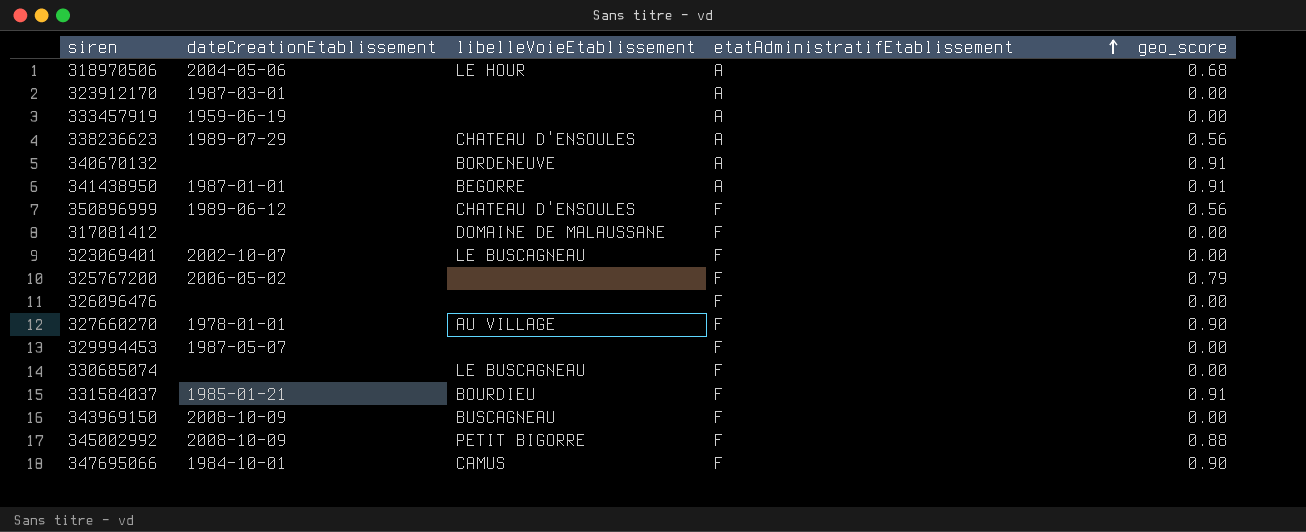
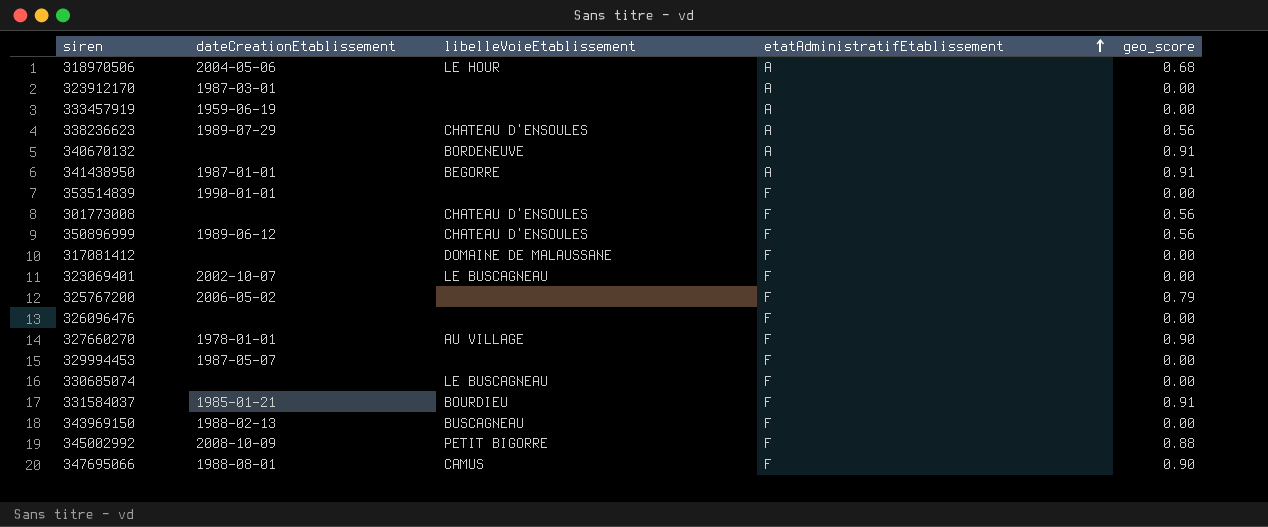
row 353514839: none -> 1990-01-01 | none | F | 0.00
row 301773008: none -> none | CHATEAU D'ENSOULES | F | 0.56
343969150 | dateCreationEtablissement: 2008-10-09 -> 1988-02-13
347695066 | dateCreationEtablissement: 1984-10-01 -> 1988-08-01

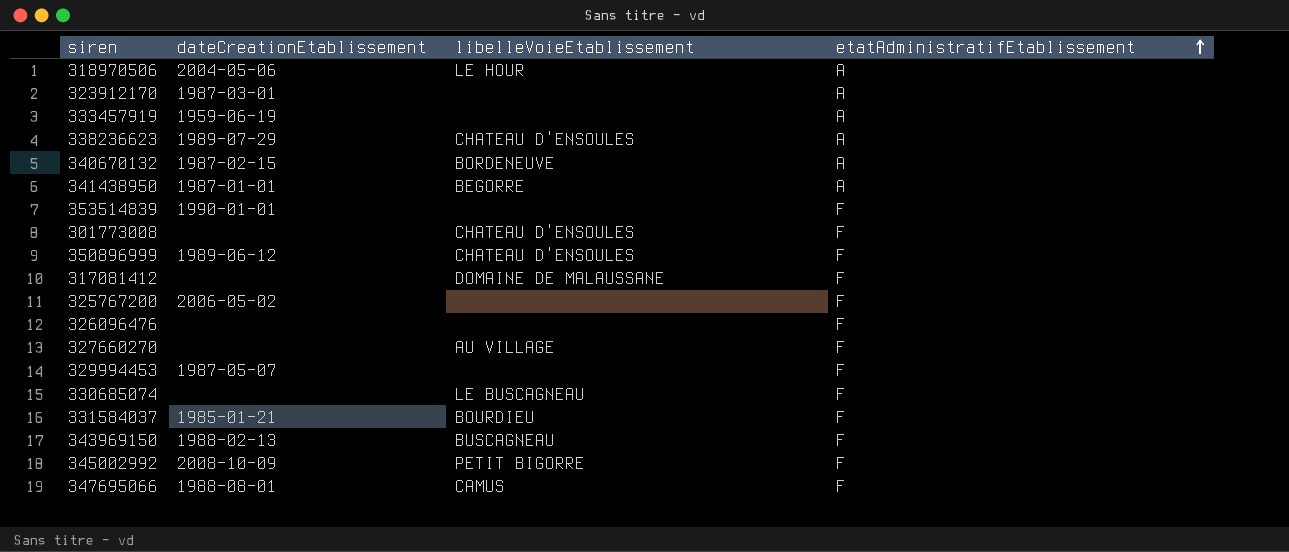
column geo_score | position: 5 -> none
row 323069401: 2002-10-07 | LE BUSCAGNEAU | F | 0.00 -> none
340670132 | dateCreationEtablissement: none -> 1987-02-15
327660270 | dateCreationEtablissement: 1978-01-01 -> none

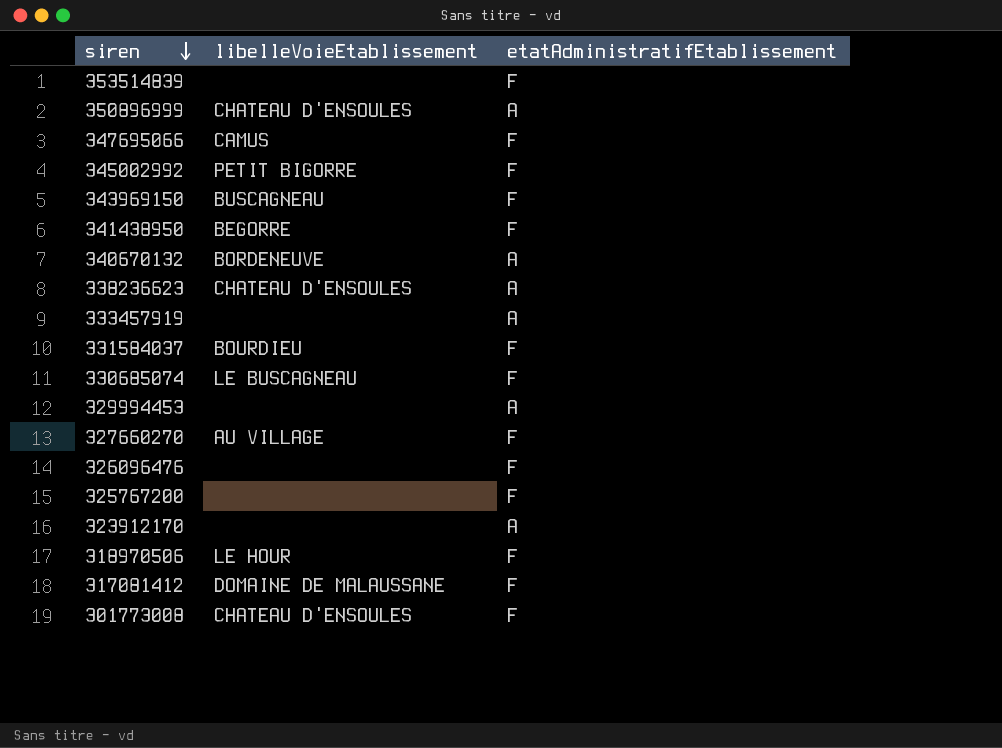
row order: etatAdministratifEtablissement ascending -> siren descending
column dateCreationEtablissement | position: 2 -> none
350896999 | etatAdministratifEtablissement: F -> A
341438950 | etatAdministratifEtablissement: A -> F
329994453 | etatAdministratifEtablissement: F -> A
318970506 | etatAdministratifEtablissement: A -> F

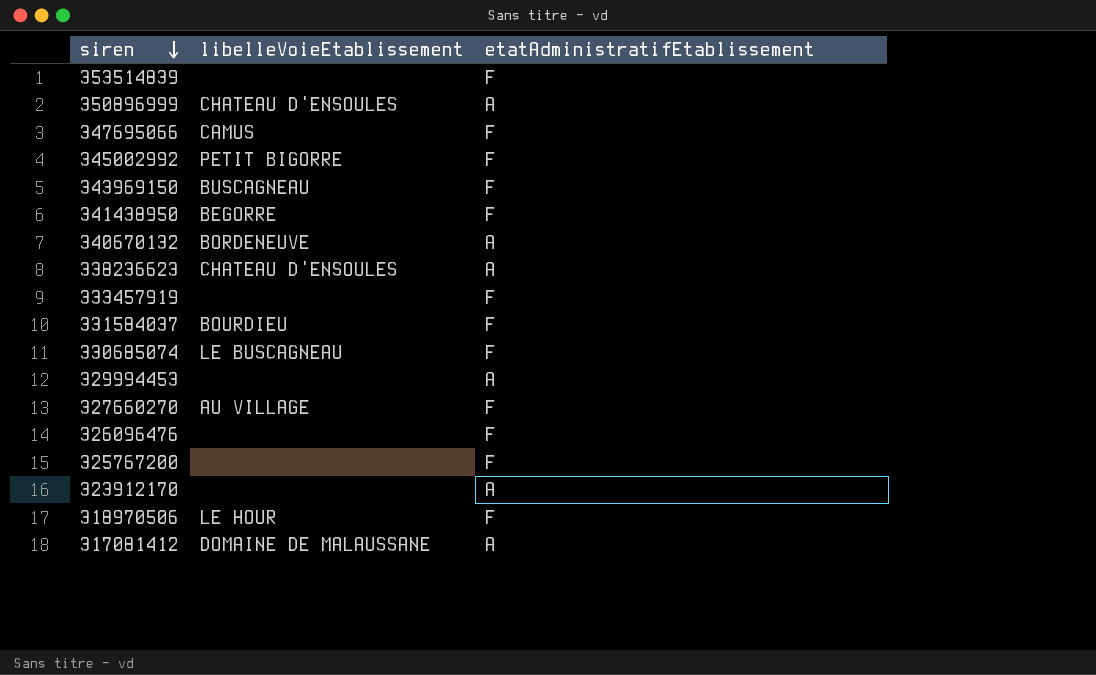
row 301773008: CHATEAU D'ENSOULES | F -> none
333457919 | etatAdministratifEtablissement: A -> F
317081412 | etatAdministratifEtablissement: F -> A

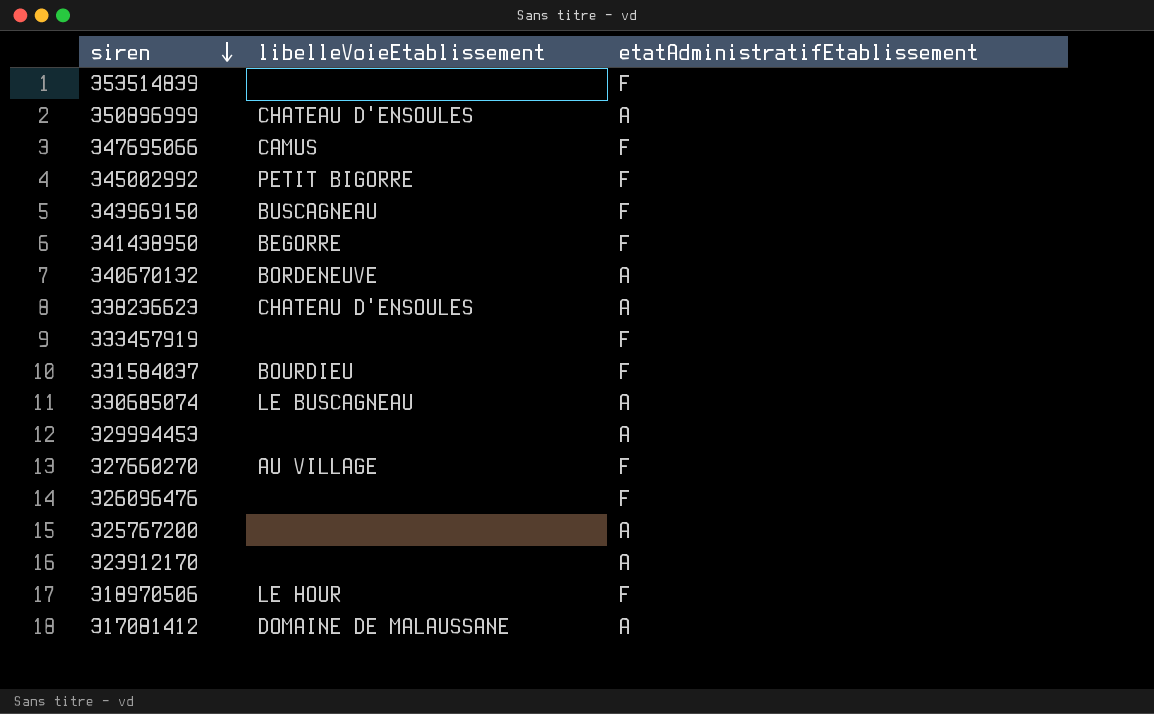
330685074 | etatAdministratifEtablissement: F -> A
325767200 | etatAdministratifEtablissement: F -> A

